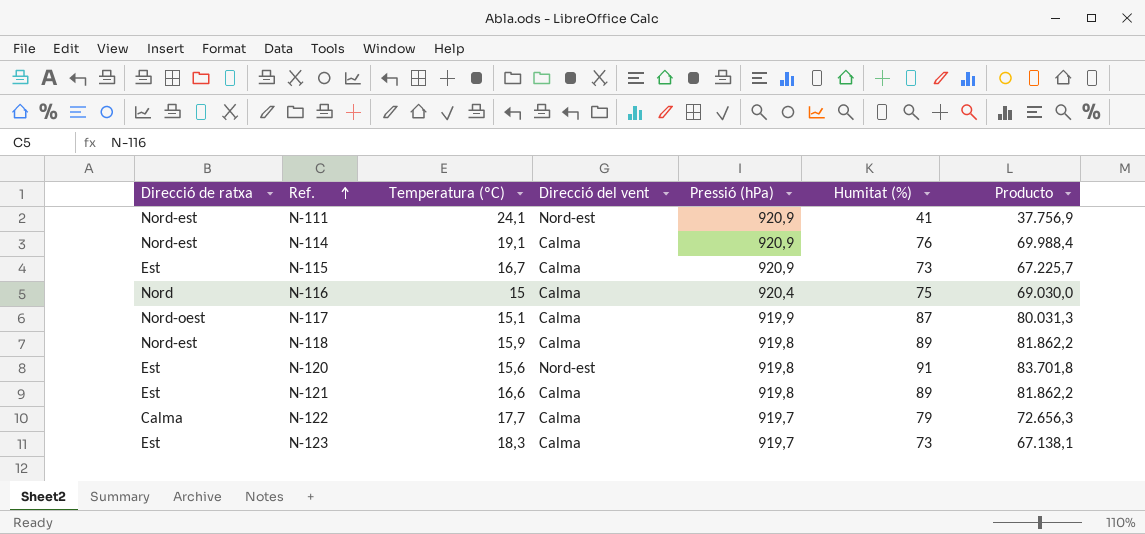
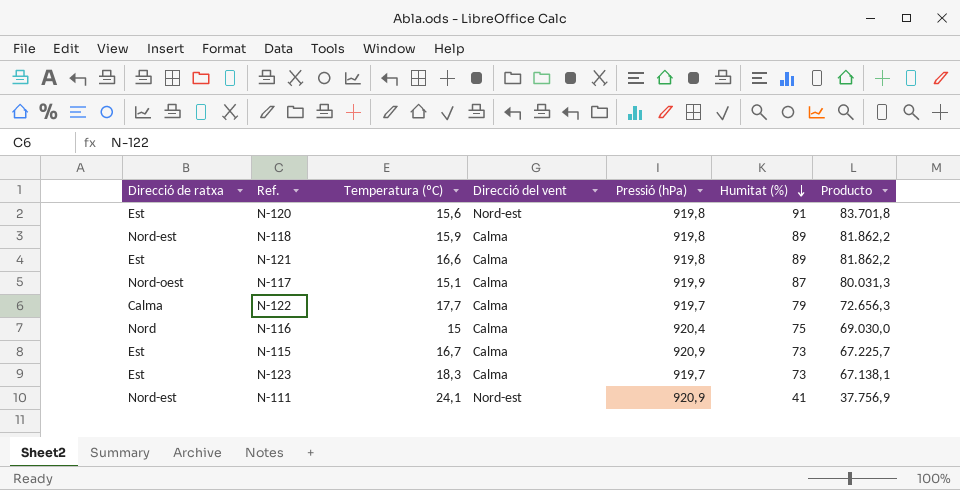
row order: Ref. ascending -> Humitat (%) descending
row N-114: Nord-est | 19,1 | Calma | 920,9 | 76 | 69.988,4 -> none

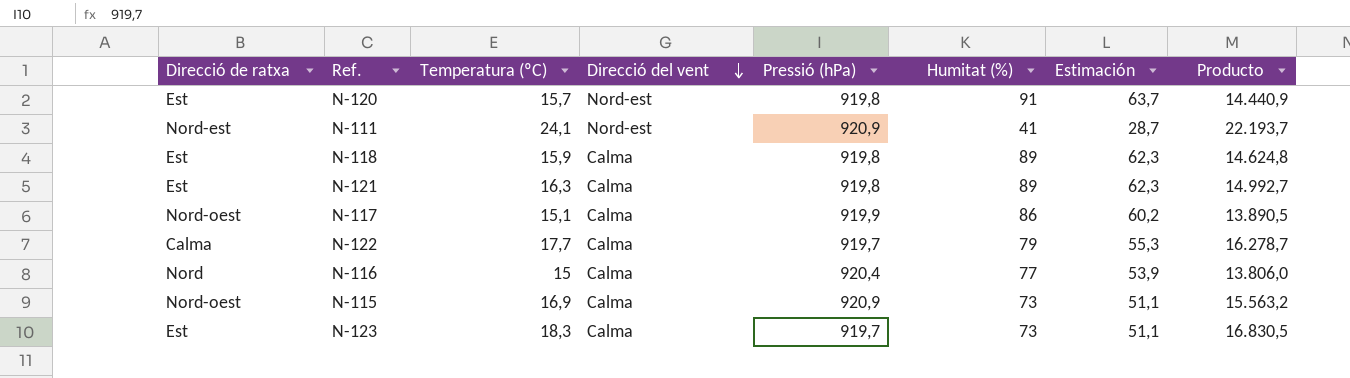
row order: Humitat (%) descending -> Direcció del vent descending
column Estimación | formula: none -> [Humitat (%)] * 0,7
column Producto | formula: [Pressió (hPa)] * [Humitat (%)] -> [Temperatura (ºC)] * [Pressió (hPa)]
N-120 | Temperatura (ºC): 15,6 -> 15,7
N-118 | Direcció de ratxa: Nord-est -> Est
N-121 | Temperatura (ºC): 16,6 -> 16,3
N-117 | Humitat (%): 87 -> 86
N-116 | Humitat (%): 75 -> 77
N-115 | Direcció de ratxa: Est -> Nord-oest
N-115 | Temperatura (ºC): 16,7 -> 16,9

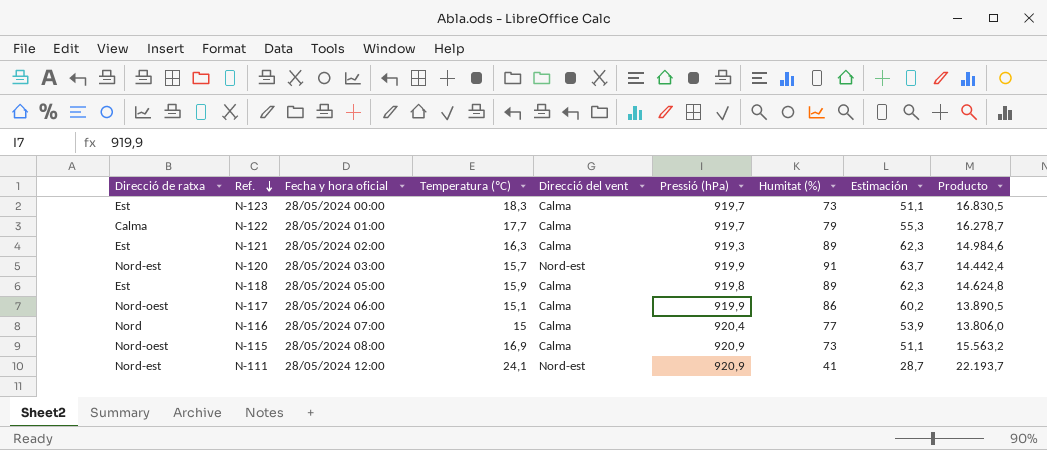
row order: Direcció del vent descending -> Ref. descending
column Fecha y hora oficial | position: none -> 3
N-121 | Pressió (hPa): 919,8 -> 919,3
N-121 | Producto: 14.992,7 -> 14.984,6
N-120 | Direcció de ratxa: Est -> Nord-est
N-120 | Pressió (hPa): 919,8 -> 919,9
N-120 | Producto: 14.440,9 -> 14.442,4

